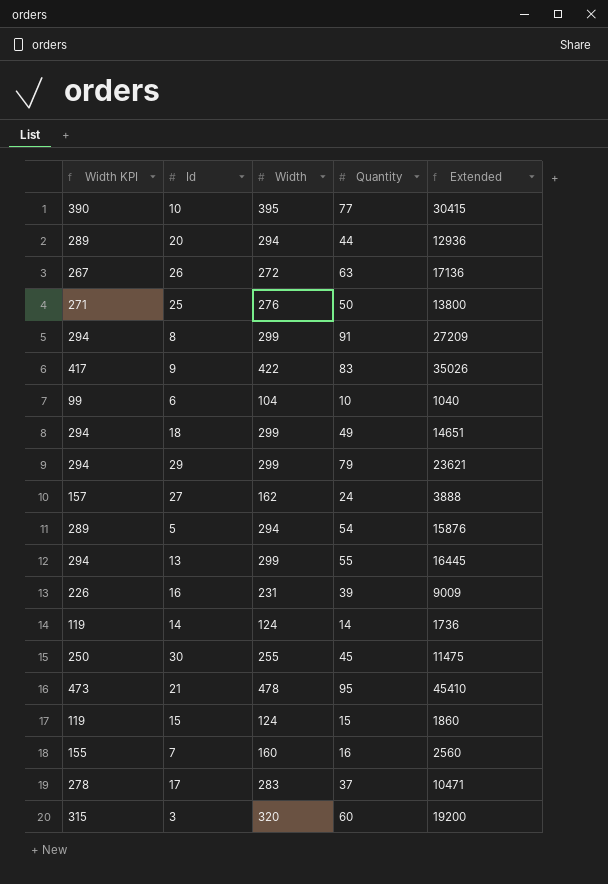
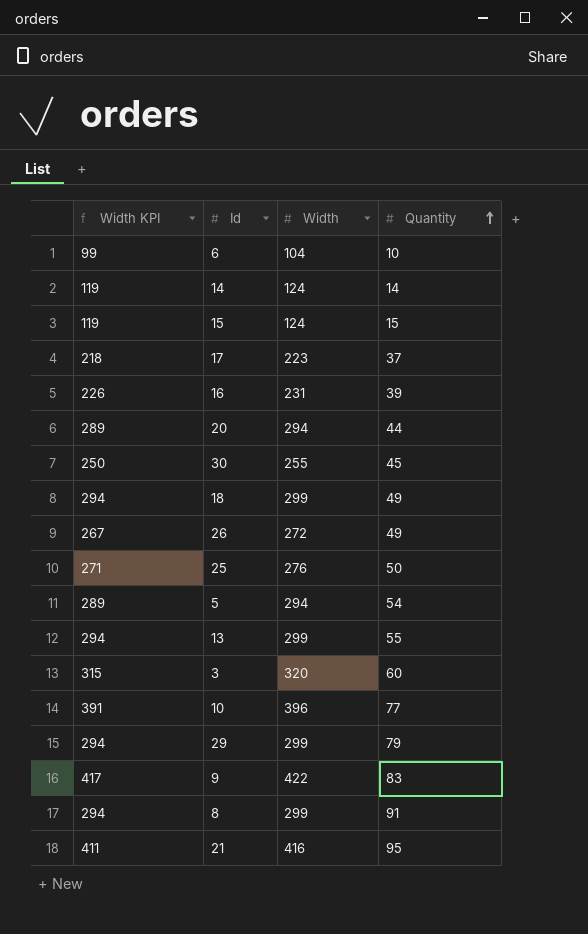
row order: none -> Quantity ascending
column Extended | formula: [Width] * [Quantity] -> none
row 27: 157 | 162 | 24 | 3888 -> none
row 7: 155 | 160 | 16 | 2560 -> none
17 | Width KPI: 278 -> 218
17 | Width: 283 -> 223
26 | Quantity: 63 -> 49
10 | Width KPI: 390 -> 391
10 | Width: 395 -> 396
21 | Width KPI: 473 -> 411
21 | Width: 478 -> 416

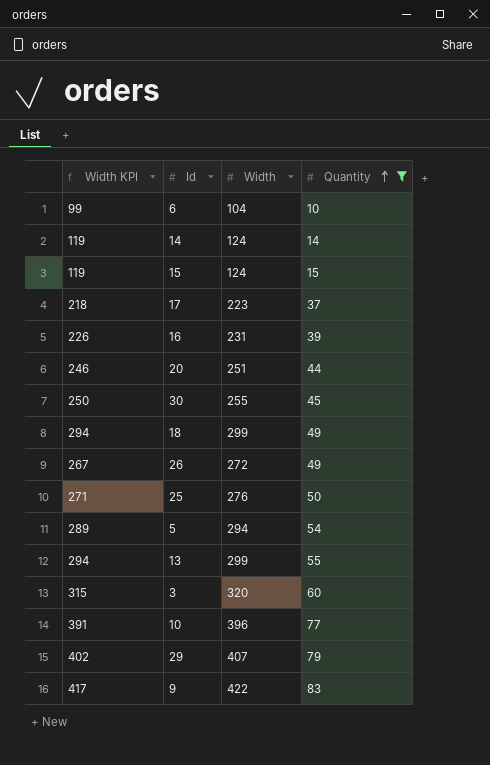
filter: none -> Quantity <= 83
20 | Width KPI: 289 -> 246
20 | Width: 294 -> 251
29 | Width KPI: 294 -> 402
29 | Width: 299 -> 407

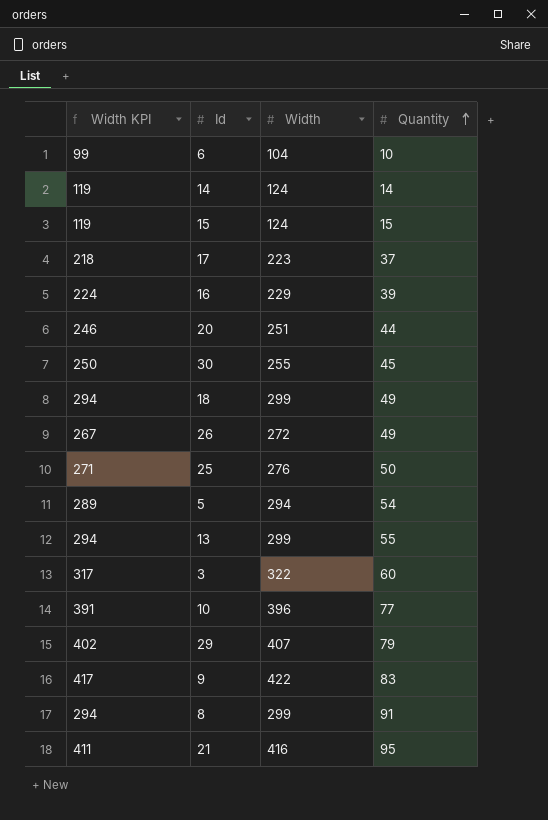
filter: Quantity <= 83 -> none
16 | Width KPI: 226 -> 224
16 | Width: 231 -> 229
3 | Width KPI: 315 -> 317
3 | Width: 320 -> 322

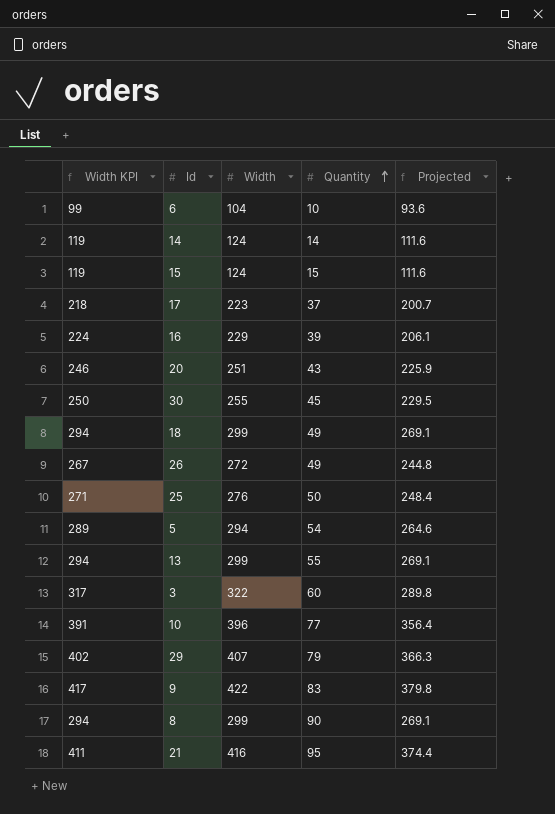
column Projected | formula: none -> [Width] * 0.9
20 | Quantity: 44 -> 43
8 | Quantity: 91 -> 90

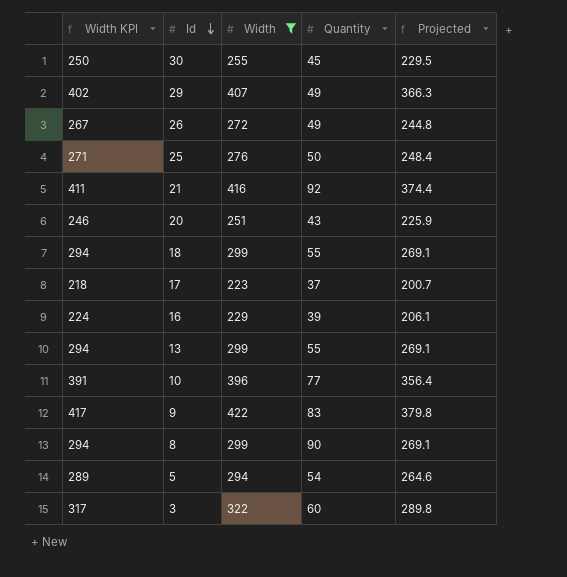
filter: none -> Width >= 223
row order: Quantity ascending -> Id descending
29 | Quantity: 79 -> 49
21 | Quantity: 95 -> 92
18 | Quantity: 49 -> 55

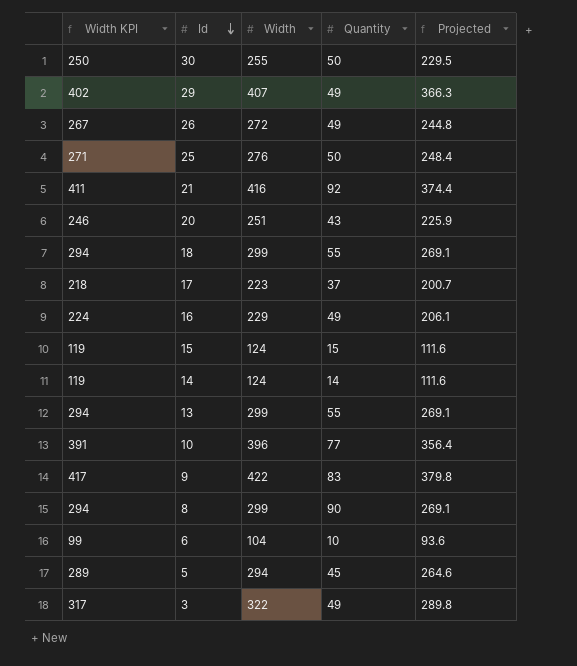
filter: Width >= 223 -> none
30 | Quantity: 45 -> 50
16 | Quantity: 39 -> 49
5 | Quantity: 54 -> 45
3 | Quantity: 60 -> 49

